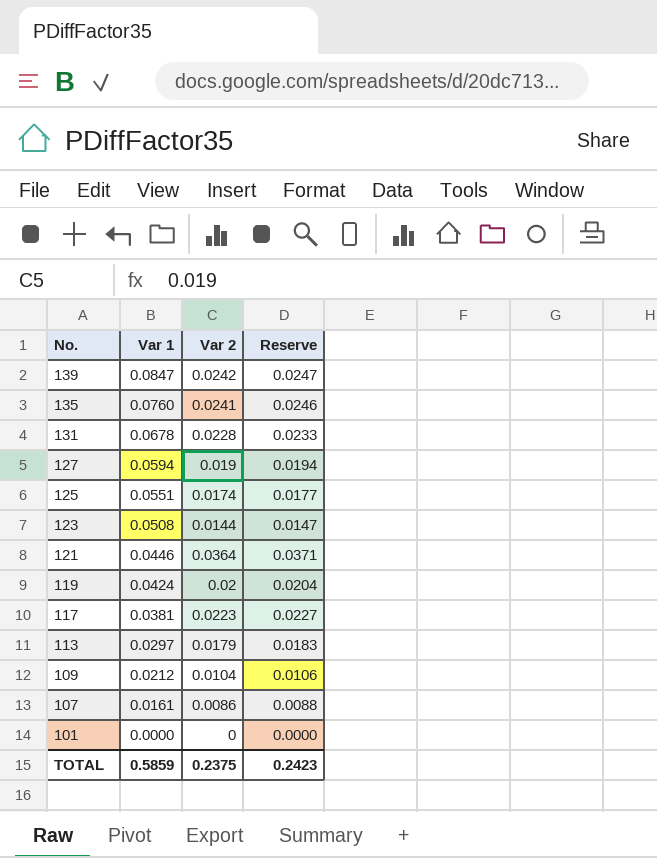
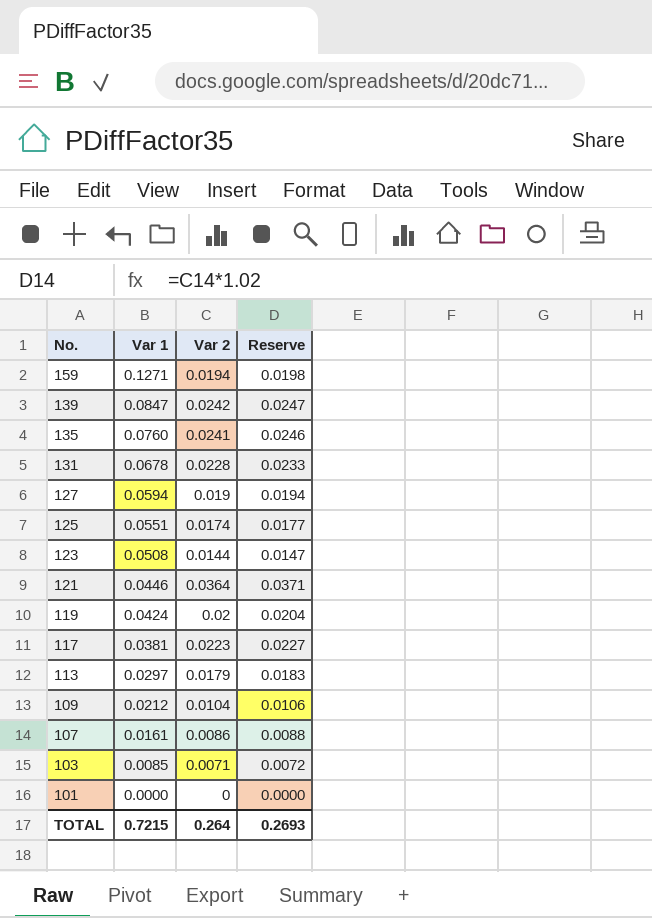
row 159: none -> 0.1271 | 0.0194 | 0.0198
row 103: none -> 0.0085 | 0.0071 | 0.0072
TOTAL | Var 1: 0.5859 -> 0.7215
TOTAL | Var 2: 0.2375 -> 0.264
TOTAL | Reserve: 0.2423 -> 0.2693

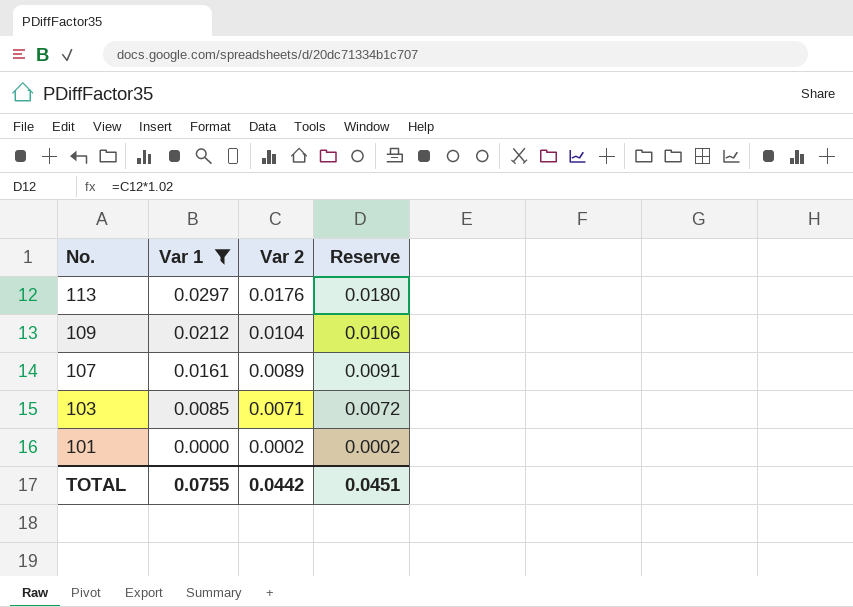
filter: none -> Var 1 <= 0.0297
113 | Var 2: 0.0179 -> 0.0176
113 | Reserve: 0.0183 -> 0.0180
107 | Var 2: 0.0086 -> 0.0089
107 | Reserve: 0.0088 -> 0.0091
101 | Var 2: 0 -> 0.0002
101 | Reserve: 0.0000 -> 0.0002
TOTAL | Var 1: 0.7215 -> 0.0755
TOTAL | Var 2: 0.264 -> 0.0442
TOTAL | Reserve: 0.2693 -> 0.0451

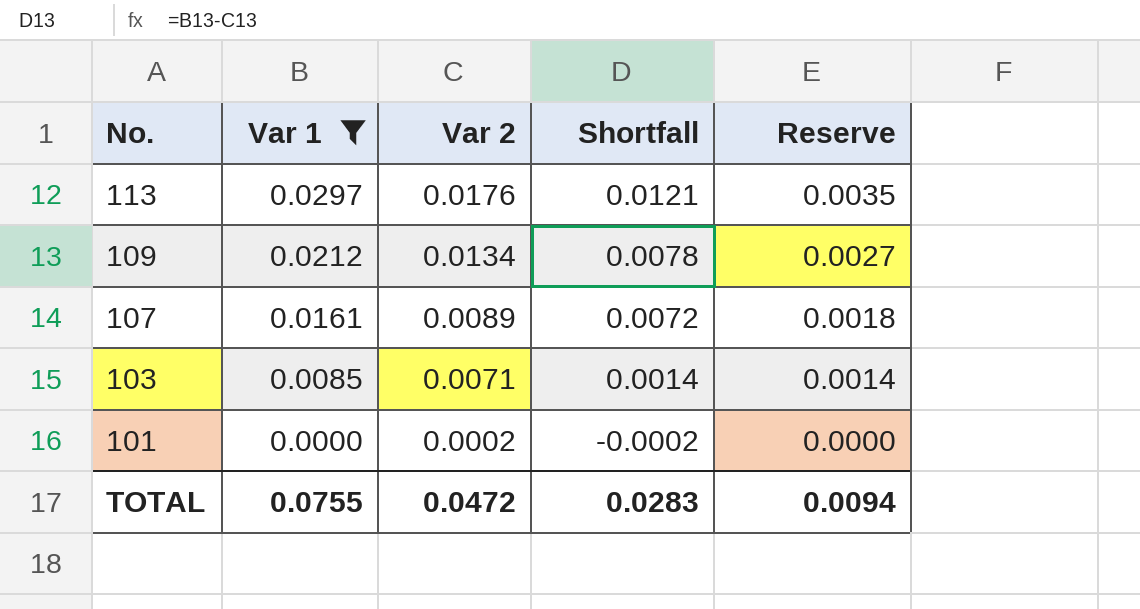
column Shortfall | formula: none -> [Var 1] - [Var 2]
column Reserve | formula: [Var 2] * 1.02 -> [Var 2] * 0.2
109 | Var 2: 0.0104 -> 0.0134
TOTAL | Var 2: 0.0442 -> 0.0472
TOTAL | Reserve: 0.0451 -> 0.0094

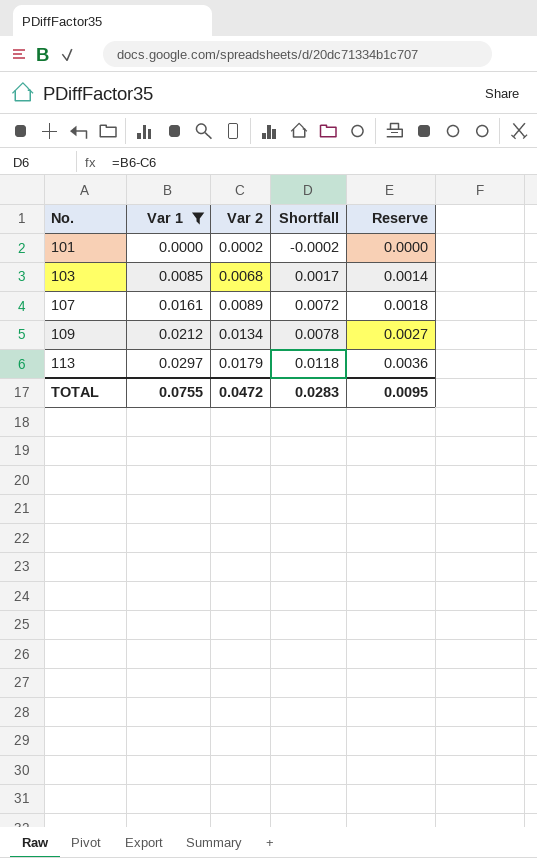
row order: No. descending -> No. ascending
103 | Var 2: 0.0071 -> 0.0068
103 | Shortfall: 0.0014 -> 0.0017
113 | Var 2: 0.0176 -> 0.0179
113 | Shortfall: 0.0121 -> 0.0118
113 | Reserve: 0.0035 -> 0.0036
TOTAL | Reserve: 0.0094 -> 0.0095

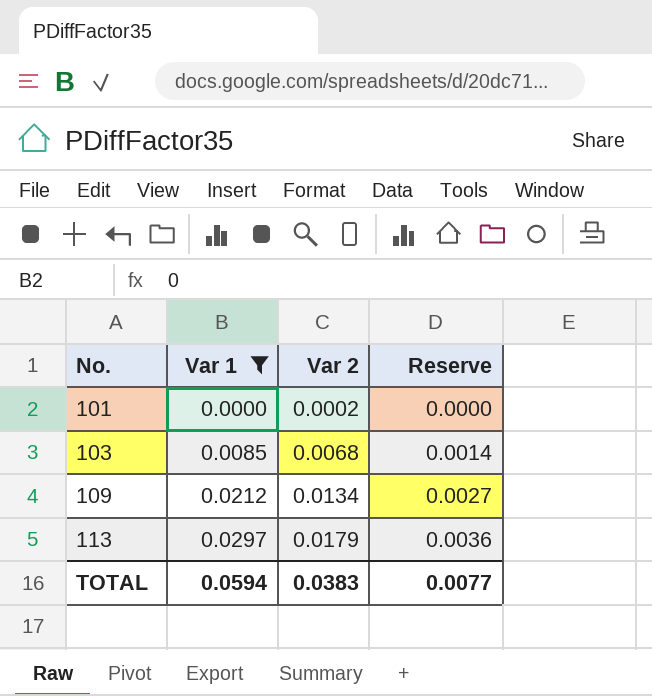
column Shortfall | formula: [Var 1] - [Var 2] -> none
row 107: 0.0161 | 0.0089 | 0.0072 | 0.0018 -> none
TOTAL | Var 1: 0.0755 -> 0.0594
TOTAL | Var 2: 0.0472 -> 0.0383
TOTAL | Reserve: 0.0095 -> 0.0077

